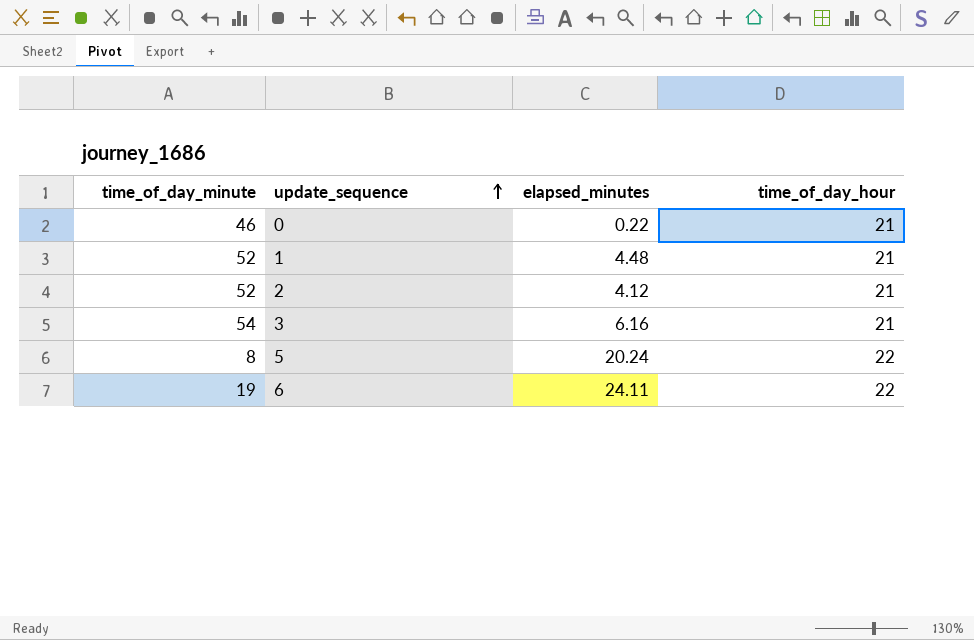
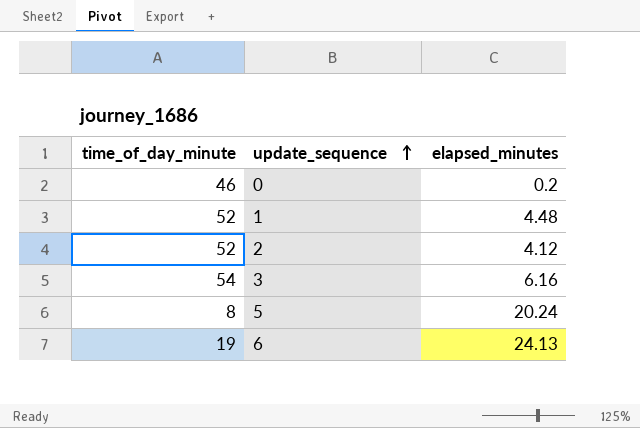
column time_of_day_hour | position: 4 -> none
0 | elapsed_minutes: 0.22 -> 0.2
6 | elapsed_minutes: 24.11 -> 24.13

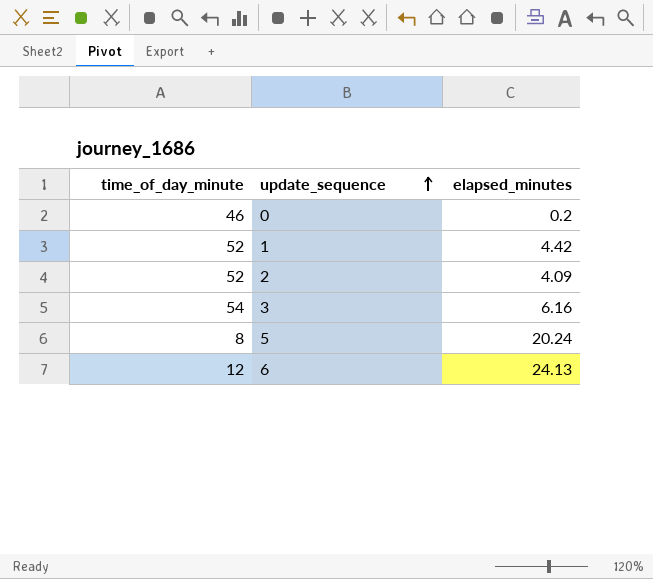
1 | elapsed_minutes: 4.48 -> 4.42
2 | elapsed_minutes: 4.12 -> 4.09
6 | time_of_day_minute: 19 -> 12

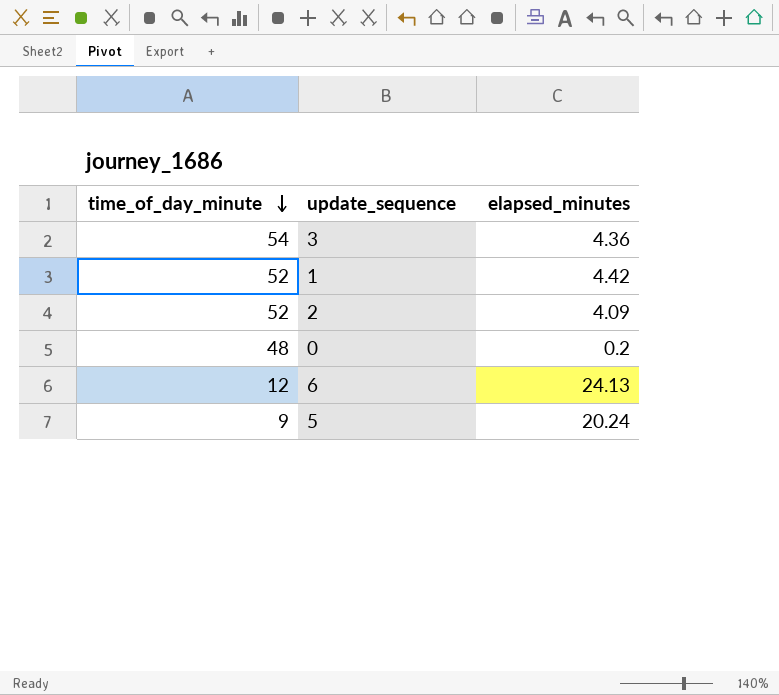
row order: update_sequence ascending -> time_of_day_minute descending
3 | elapsed_minutes: 6.16 -> 4.36
0 | time_of_day_minute: 46 -> 48
5 | time_of_day_minute: 8 -> 9

